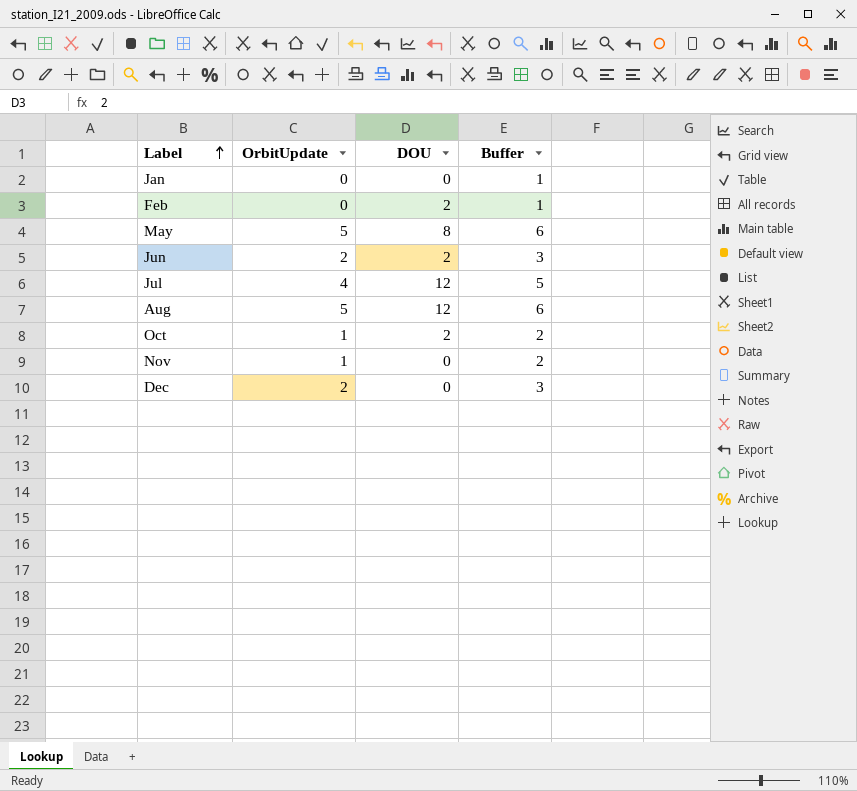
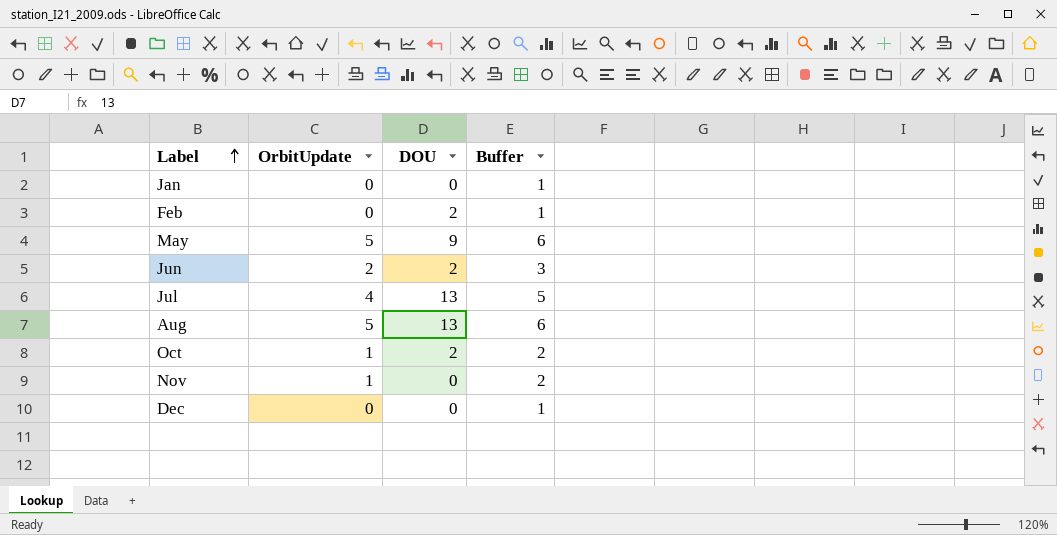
May | DOU: 8 -> 9
Jul | DOU: 12 -> 13
Aug | DOU: 12 -> 13
Dec | OrbitUpdate: 2 -> 0
Dec | Buffer: 3 -> 1

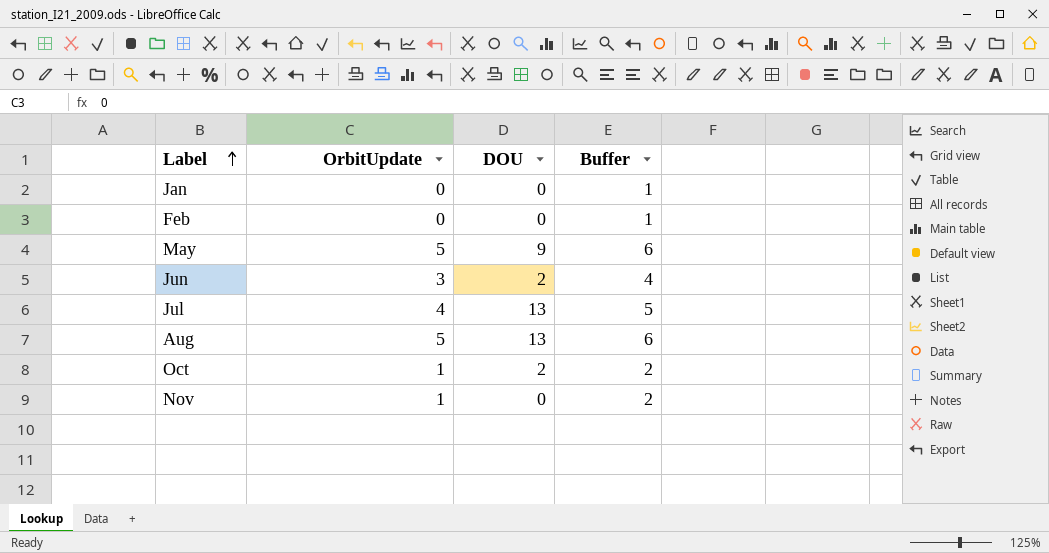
row Dec: 0 | 0 | 1 -> none
Feb | DOU: 2 -> 0
Jun | OrbitUpdate: 2 -> 3
Jun | Buffer: 3 -> 4

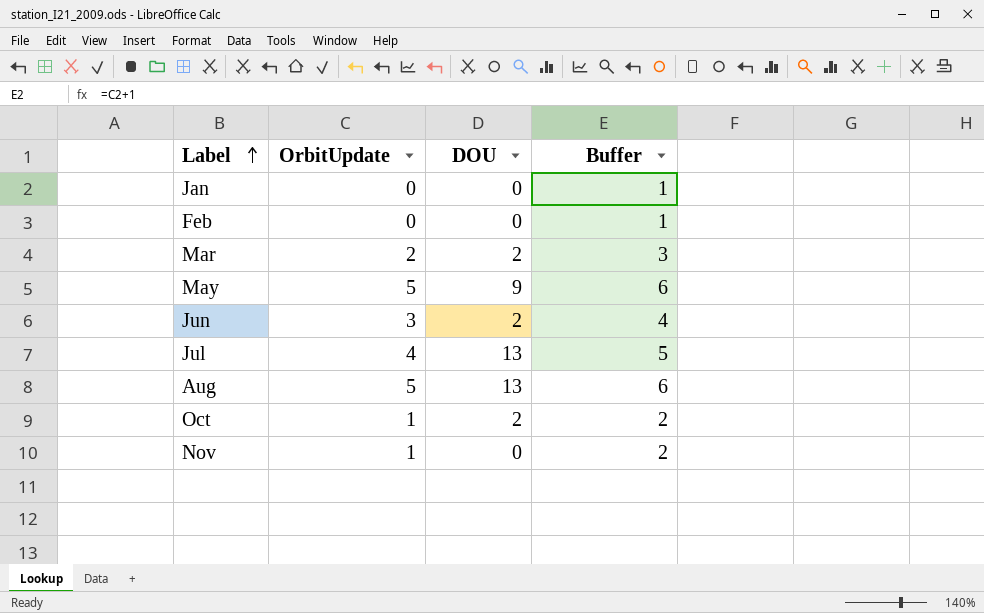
row Mar: none -> 2 | 2 | 3

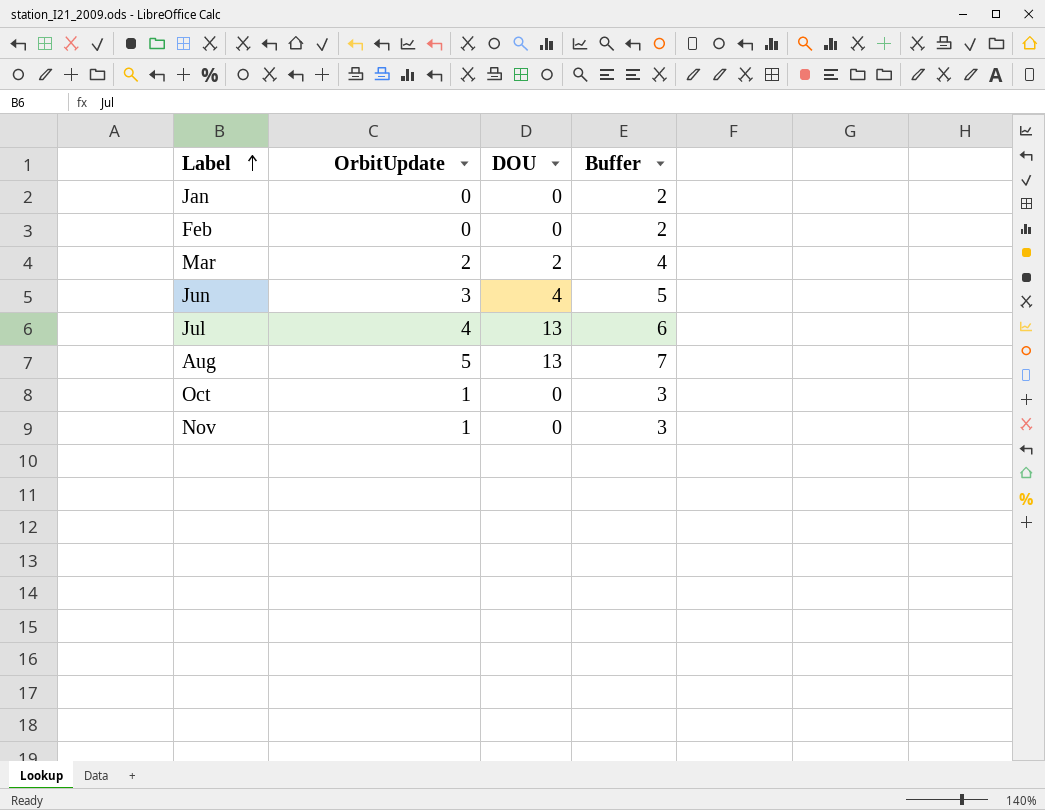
column Buffer | formula: [OrbitUpdate] + 1 -> [OrbitUpdate] + 2
row May: 5 | 9 | 6 -> none
Jun | DOU: 2 -> 4
Oct | DOU: 2 -> 0

